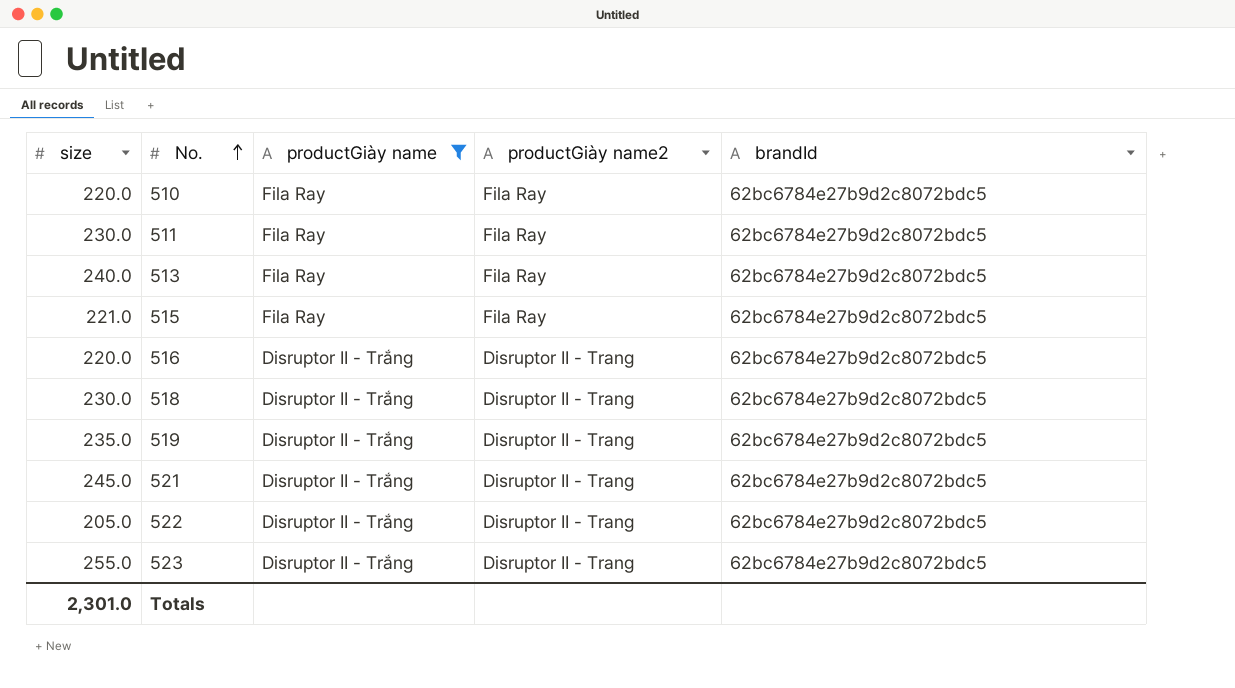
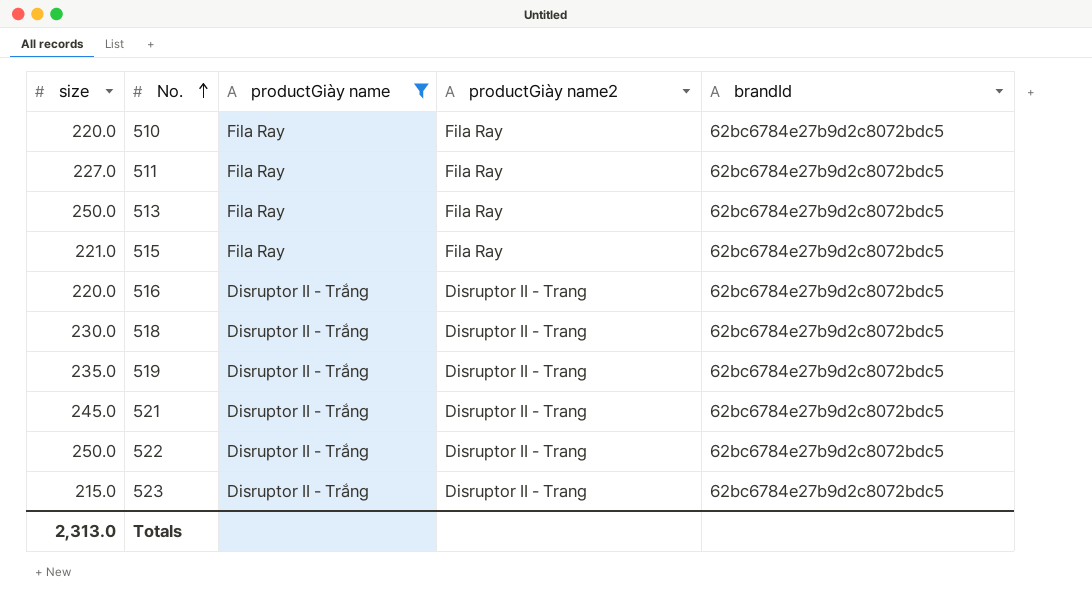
511 | size: 230.0 -> 227.0
513 | size: 240.0 -> 250.0
522 | size: 205.0 -> 250.0
523 | size: 255.0 -> 215.0
Totals | size: 2,301.0 -> 2,313.0

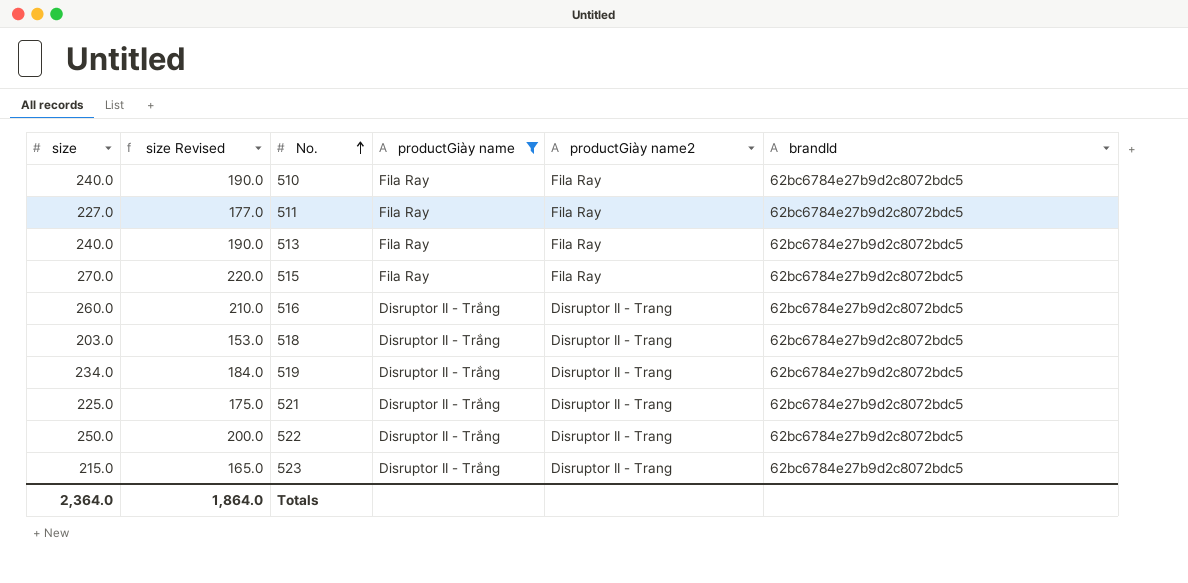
column size Revised | formula: none -> [size] - 50
510 | size: 220.0 -> 240.0
513 | size: 250.0 -> 240.0
515 | size: 221.0 -> 270.0
516 | size: 220.0 -> 260.0
518 | size: 230.0 -> 203.0
519 | size: 235.0 -> 234.0
521 | size: 245.0 -> 225.0
Totals | size: 2,313.0 -> 2,364.0

